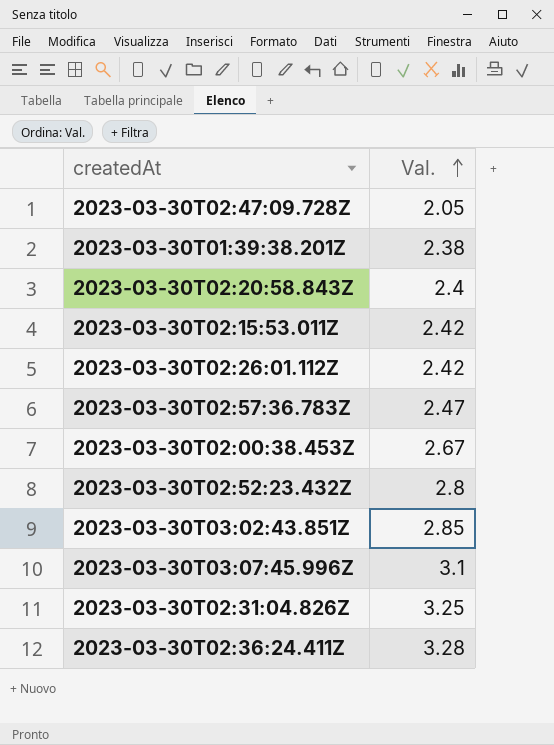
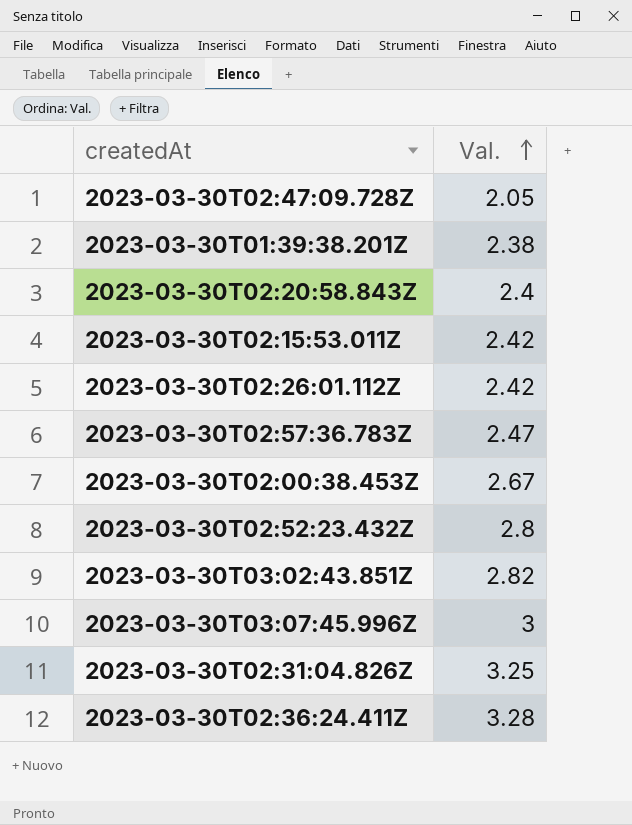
2023-03-30T03:02:43.851Z | Val.: 2.85 -> 2.82
2023-03-30T03:07:45.996Z | Val.: 3.1 -> 3

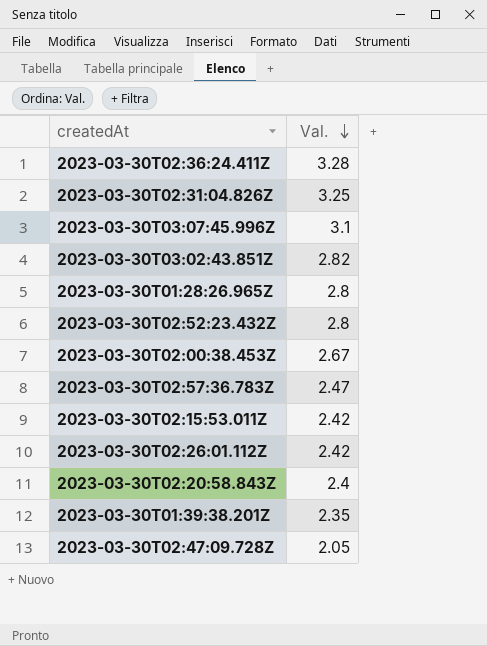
row order: Val. ascending -> Val. descending
2023-03-30T03:07:45.996Z | Val.: 3 -> 3.1
row 2023-03-30T01:28:26.965Z: none -> 2.8
2023-03-30T01:39:38.201Z | Val.: 2.38 -> 2.35

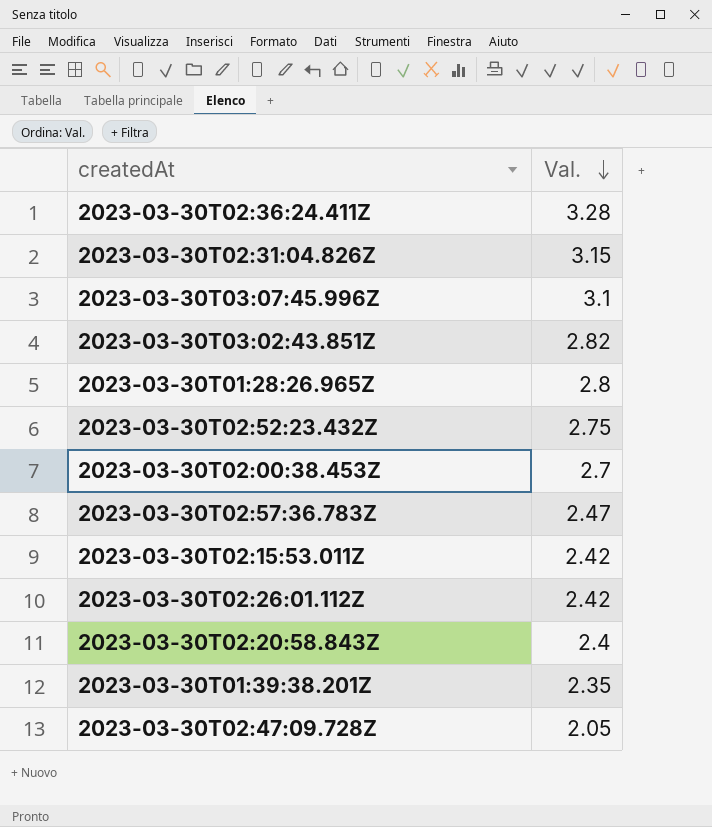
2023-03-30T02:31:04.826Z | Val.: 3.25 -> 3.15
2023-03-30T02:52:23.432Z | Val.: 2.8 -> 2.75
2023-03-30T02:00:38.453Z | Val.: 2.67 -> 2.7

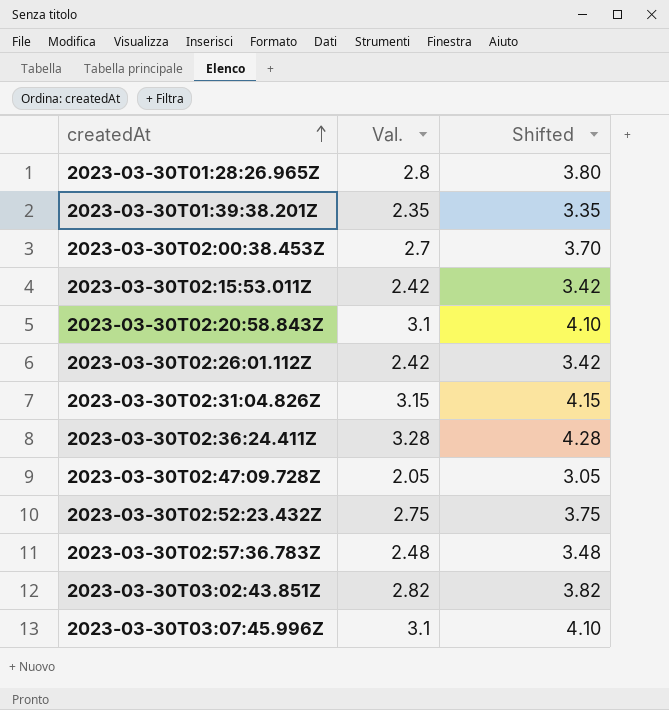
row order: Val. descending -> createdAt ascending
column Shifted | formula: none -> [Val.] + 1
2023-03-30T02:20:58.843Z | Val.: 2.4 -> 3.1
2023-03-30T02:57:36.783Z | Val.: 2.47 -> 2.48

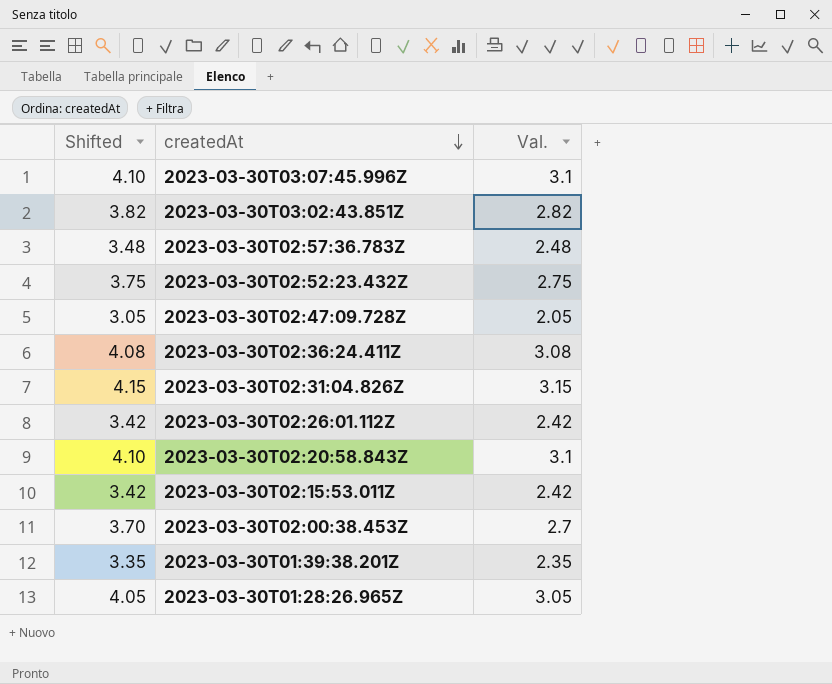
row order: createdAt ascending -> createdAt descending
column Shifted | position: 3 -> 1
2023-03-30T02:36:24.411Z | Shifted: 4.28 -> 4.08
2023-03-30T02:36:24.411Z | Val.: 3.28 -> 3.08
2023-03-30T01:28:26.965Z | Shifted: 3.80 -> 4.05
2023-03-30T01:28:26.965Z | Val.: 2.8 -> 3.05

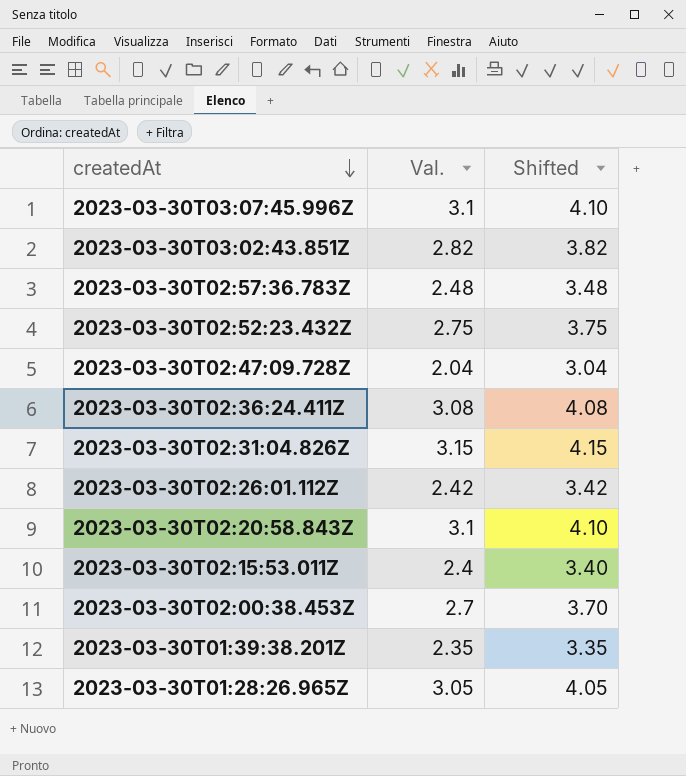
column Shifted | position: 1 -> 3
2023-03-30T02:47:09.728Z | Val.: 2.05 -> 2.04
2023-03-30T02:47:09.728Z | Shifted: 3.05 -> 3.04
2023-03-30T02:15:53.011Z | Val.: 2.42 -> 2.4
2023-03-30T02:15:53.011Z | Shifted: 3.42 -> 3.40

